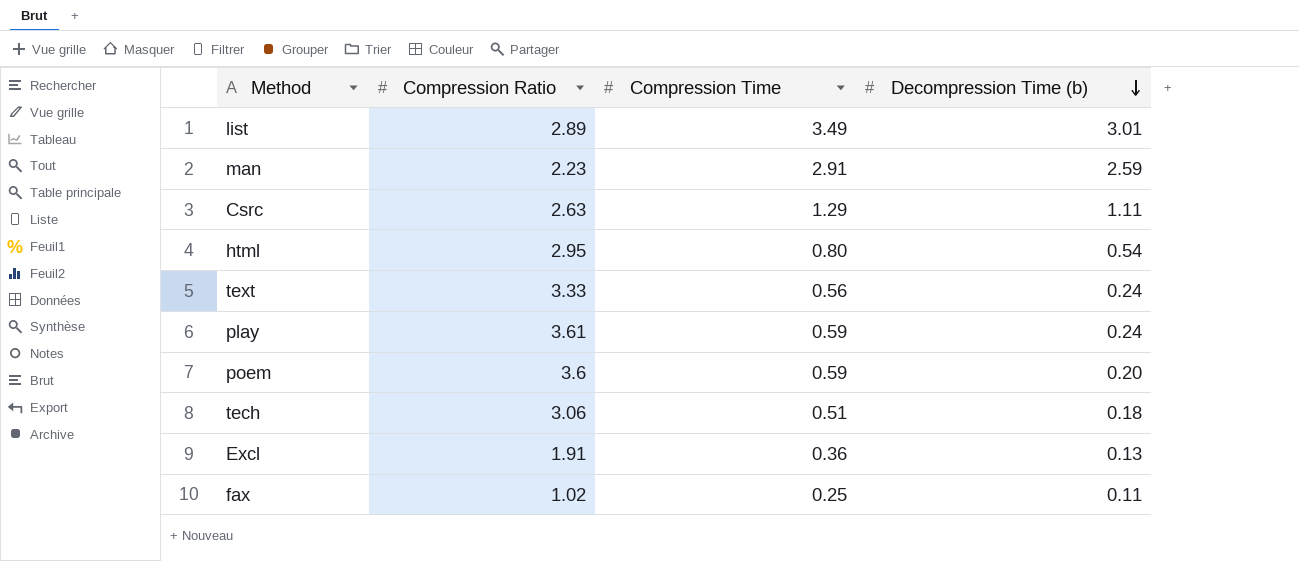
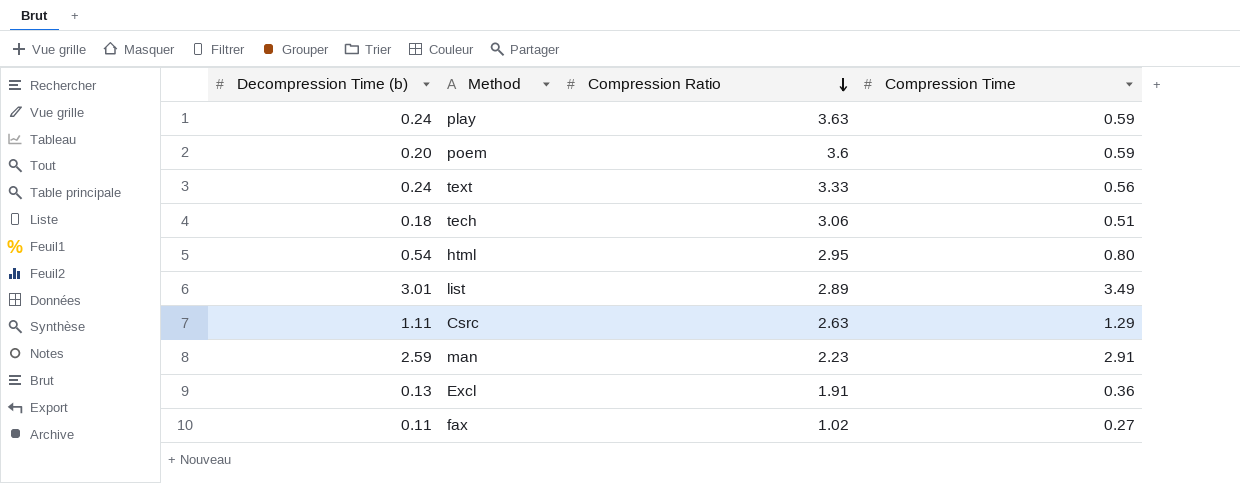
row order: Decompression Time (b) descending -> Compression Ratio descending
column Decompression Time (b) | position: 4 -> 1
play | Compression Ratio: 3.61 -> 3.63
fax | Compression Time: 0.25 -> 0.27

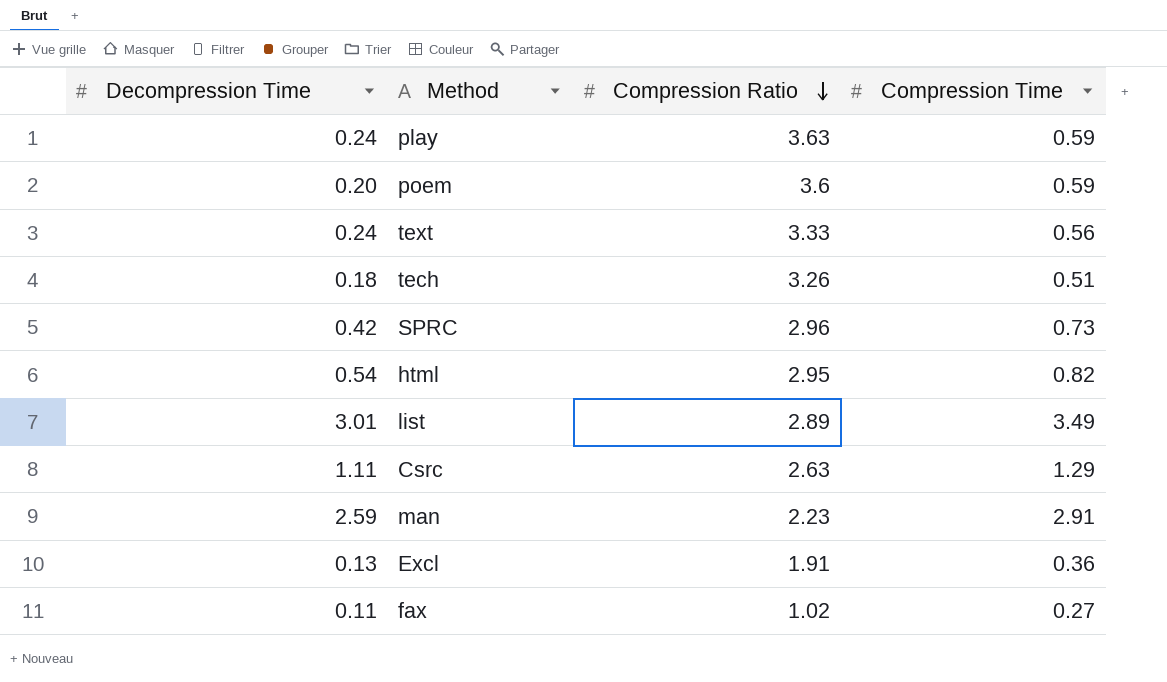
column name: Decompression Time (b) -> Decompression Time
tech | Compression Ratio: 3.06 -> 3.26
row SPRC: none -> 0.42 | 2.96 | 0.73
html | Compression Time: 0.80 -> 0.82

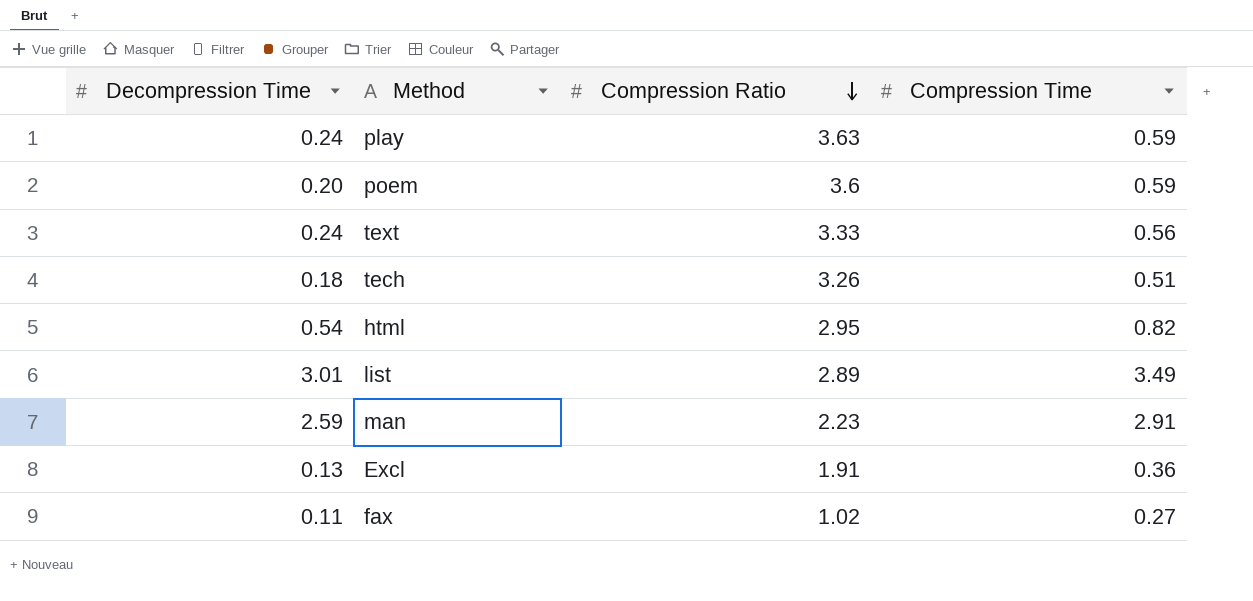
row SPRC: 0.42 | 2.96 | 0.73 -> none
row Csrc: 1.11 | 2.63 | 1.29 -> none

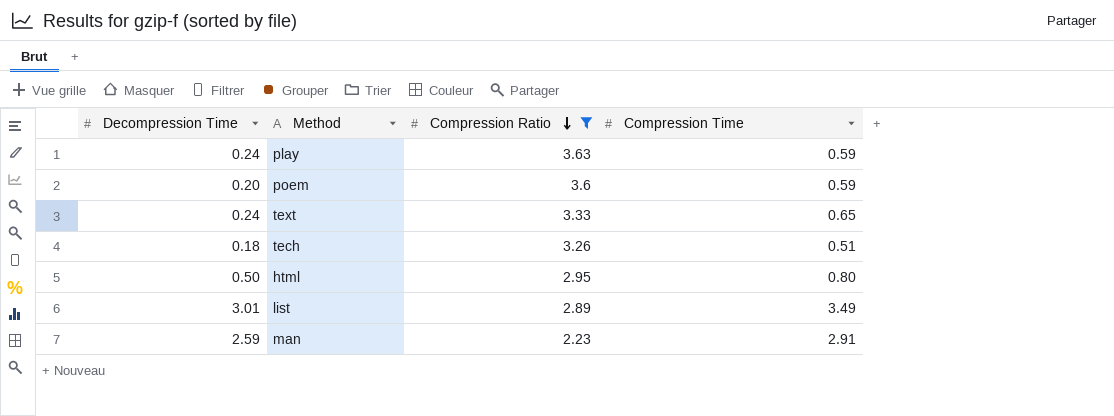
filter: none -> Compression Ratio >= 2.23
text | Compression Time: 0.56 -> 0.65
html | Decompression Time: 0.54 -> 0.50
html | Compression Time: 0.82 -> 0.80

